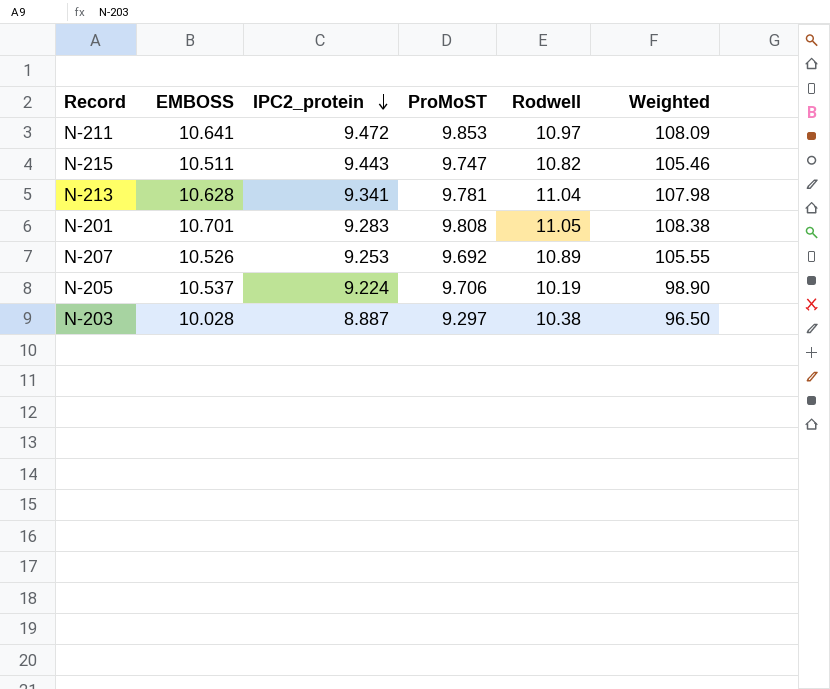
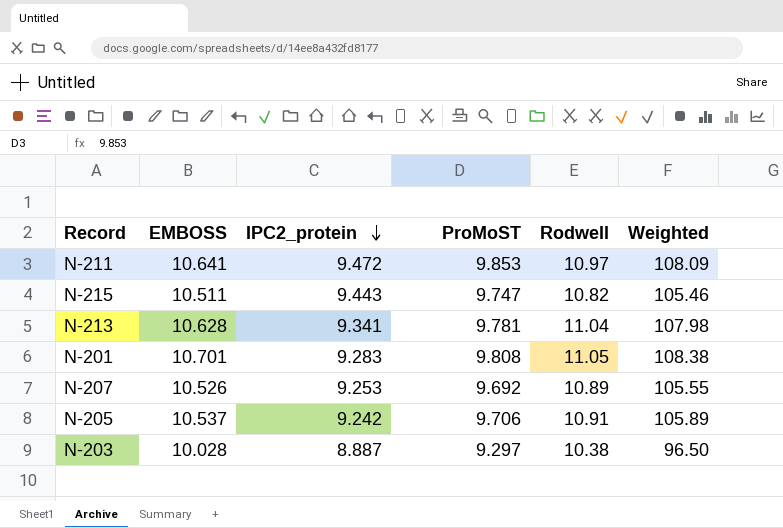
N-205 | IPC2_protein: 9.224 -> 9.242
N-205 | Rodwell: 10.19 -> 10.91
N-205 | Weighted: 98.90 -> 105.89

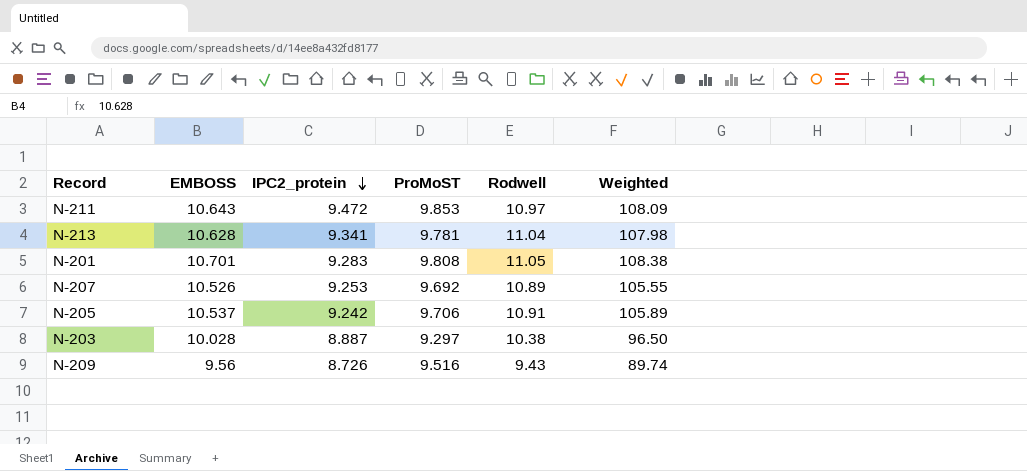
row N-215: 10.511 | 9.443 | 9.747 | 10.82 | 105.46 -> none
N-211 | EMBOSS: 10.641 -> 10.643
row N-209: none -> 9.56 | 8.726 | 9.516 | 9.43 | 89.74

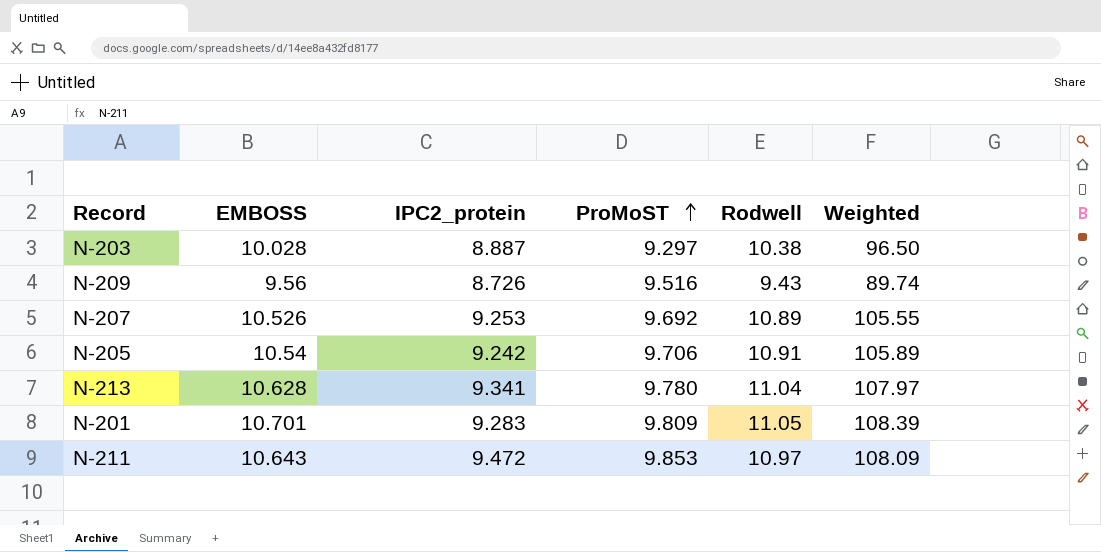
row order: IPC2_protein descending -> ProMoST ascending
N-205 | EMBOSS: 10.537 -> 10.54
N-213 | ProMoST: 9.781 -> 9.780
N-213 | Weighted: 107.98 -> 107.97
N-201 | ProMoST: 9.808 -> 9.809
N-201 | Weighted: 108.38 -> 108.39

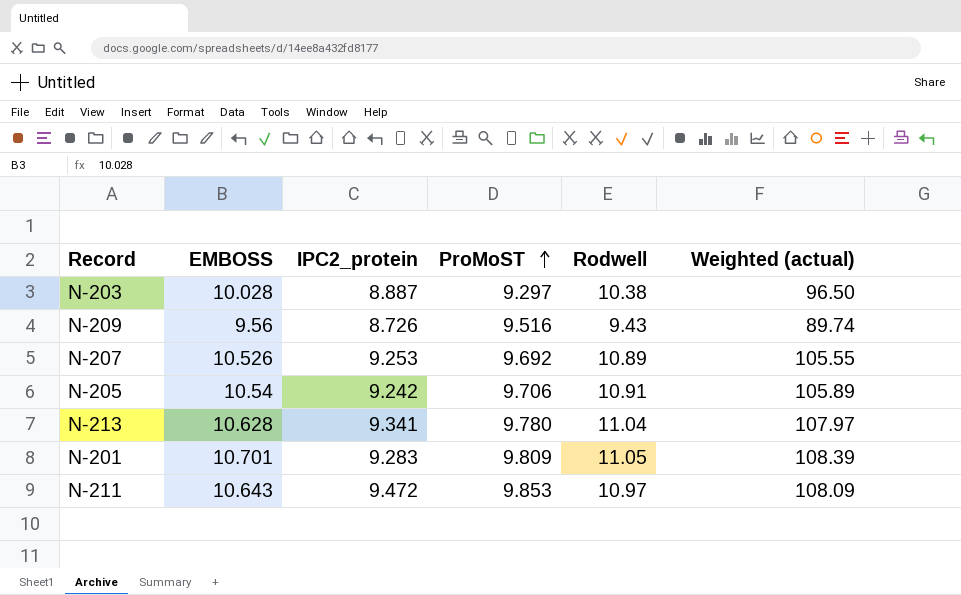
column name: Weighted -> Weighted (actual)

